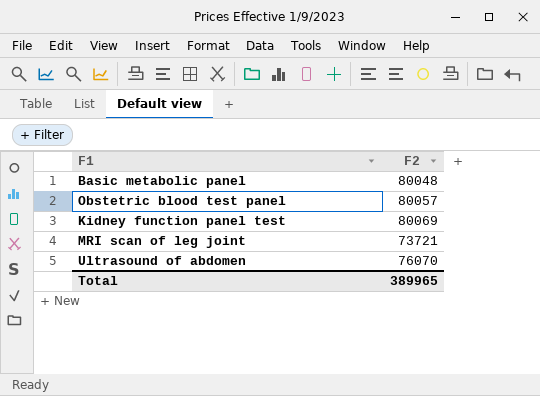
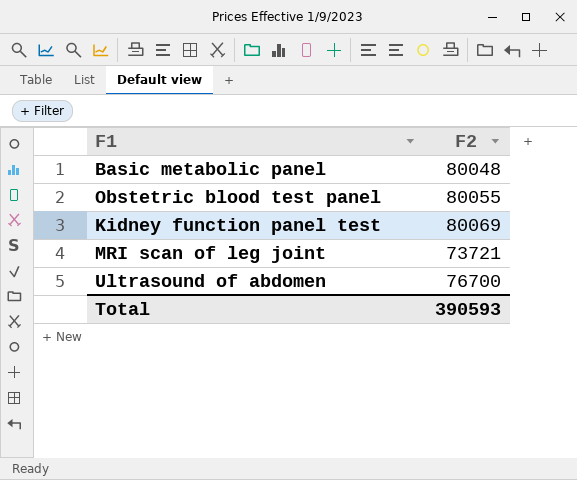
Obstetric blood test panel | F2: 80057 -> 80055
Ultrasound of abdomen | F2: 76070 -> 76700
Total | F2: 389965 -> 390593

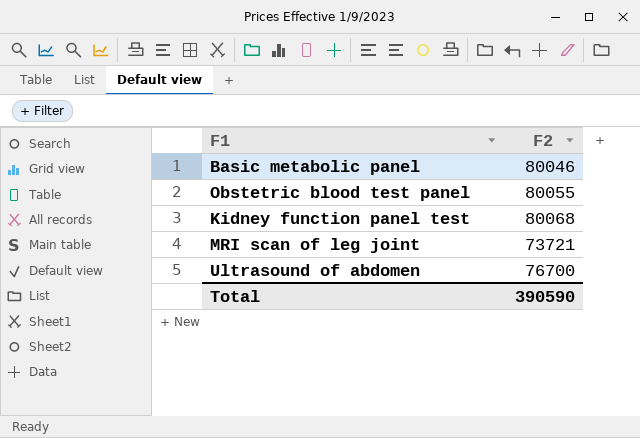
Basic metabolic panel | F2: 80048 -> 80046
Kidney function panel test | F2: 80069 -> 80068
Total | F2: 390593 -> 390590

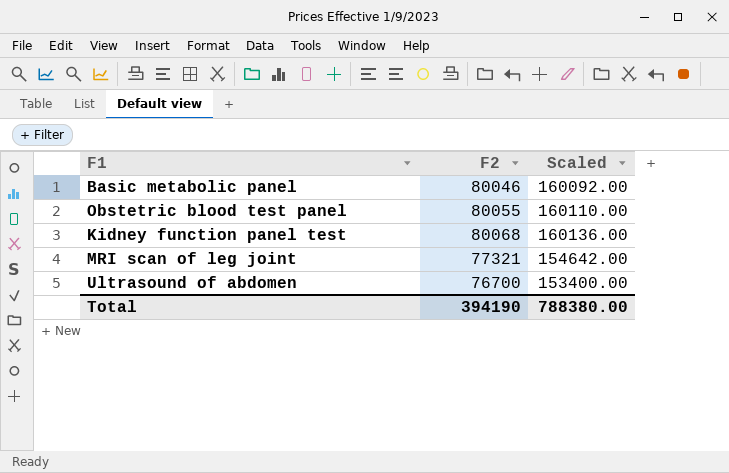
column Scaled | formula: none -> [F2] * 2
MRI scan of leg joint | F2: 73721 -> 77321
Total | F2: 390590 -> 394190

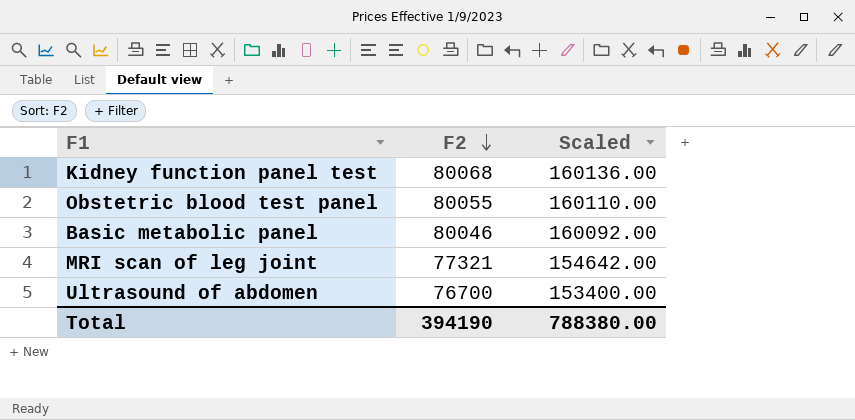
row order: none -> F2 descending

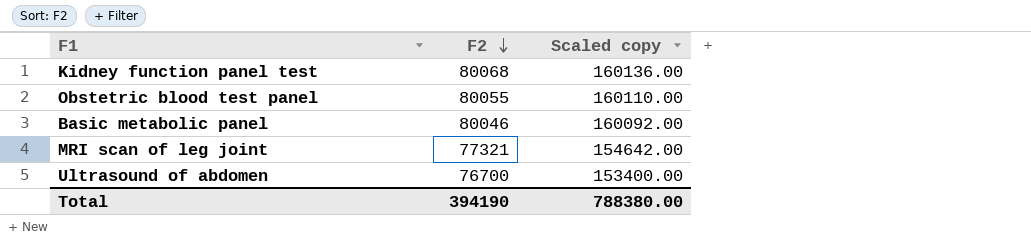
column name: Scaled -> Scaled copy

